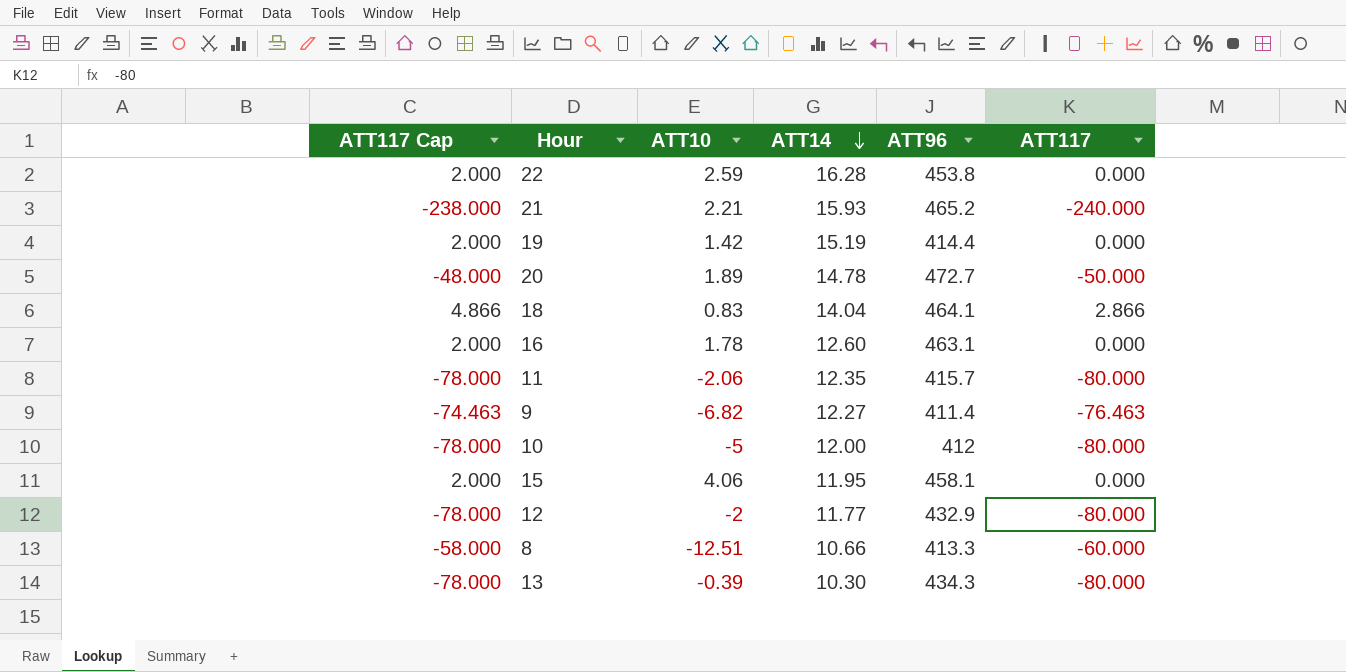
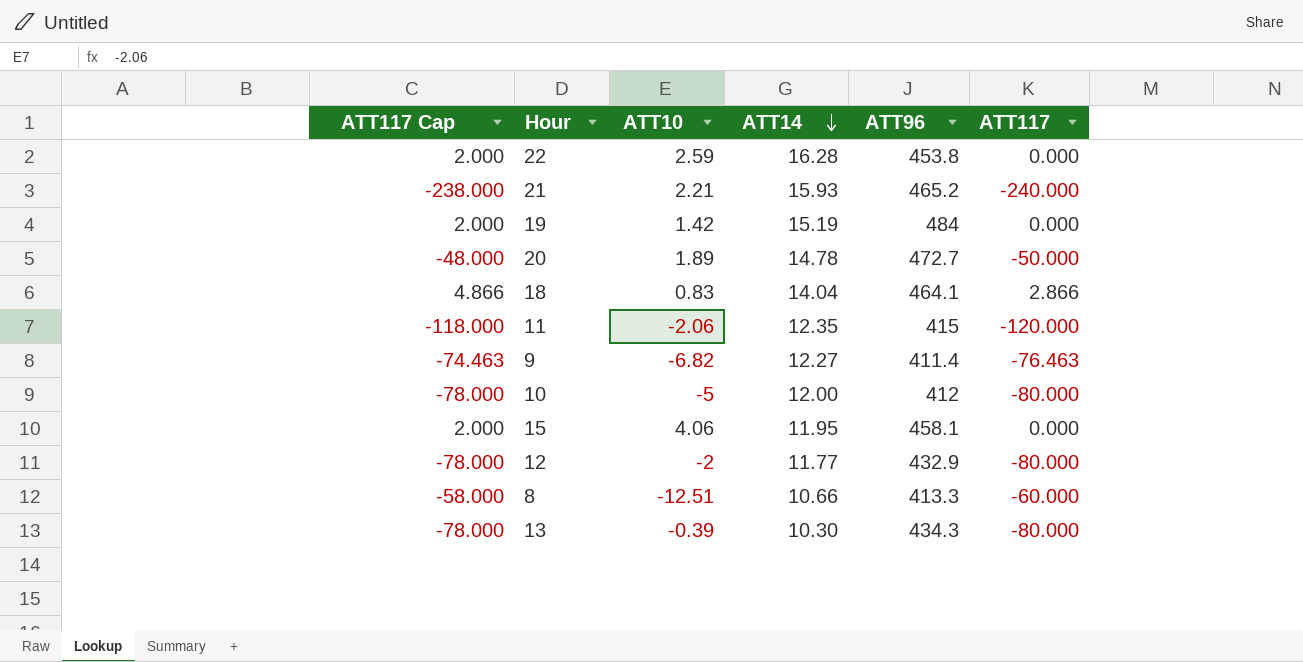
row 16: 2.000 | 1.78 | 12.60 | 463.1 | 0.000 -> none
19 | ATT96: 414.4 -> 484
11 | ATT117 Cap: -78.000 -> -118.000
11 | ATT96: 415.7 -> 415
11 | ATT117: -80.000 -> -120.000

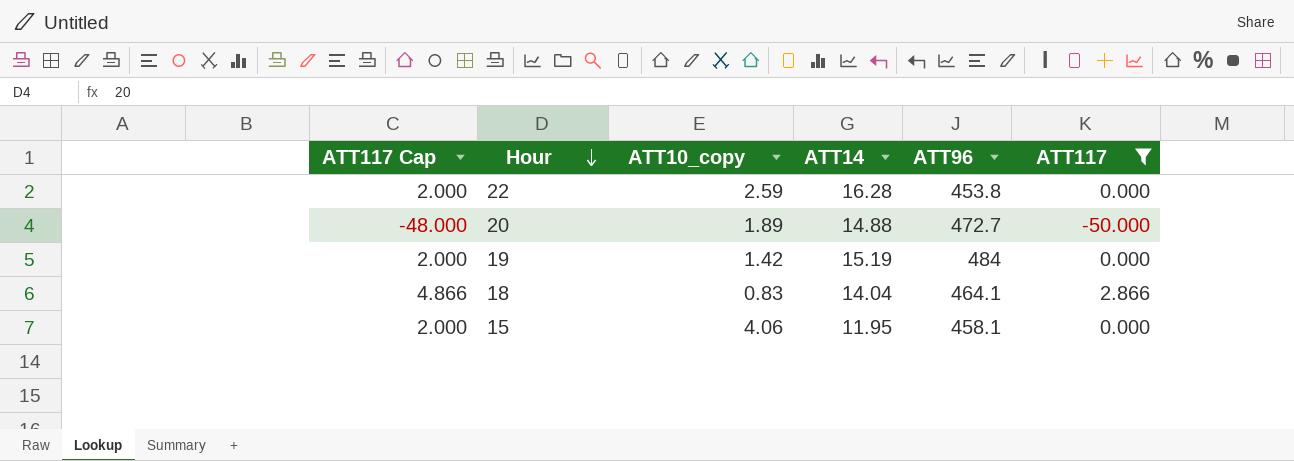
filter: none -> ATT117 >= -50.000
row order: ATT14 descending -> Hour descending
column name: ATT10 -> ATT10_copy
20 | ATT14: 14.78 -> 14.88

